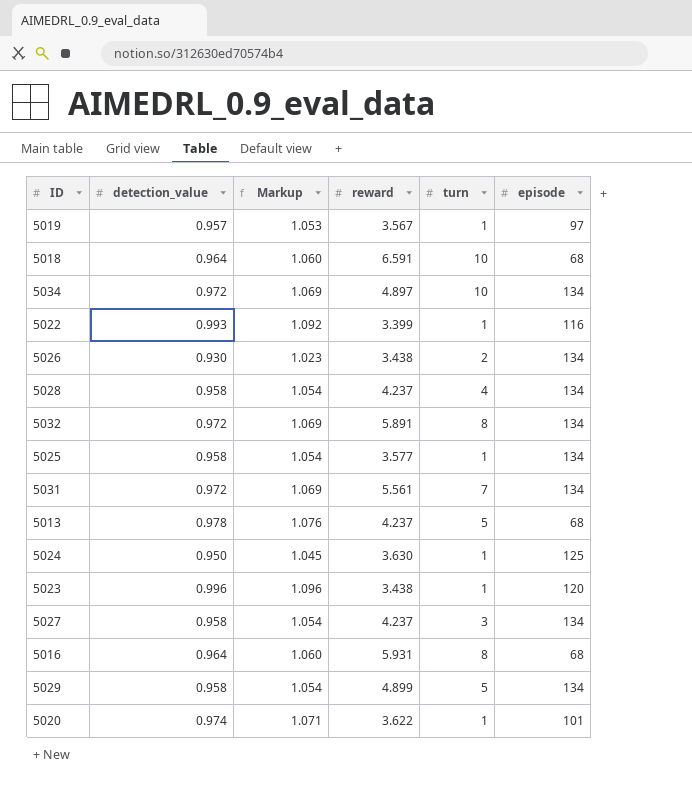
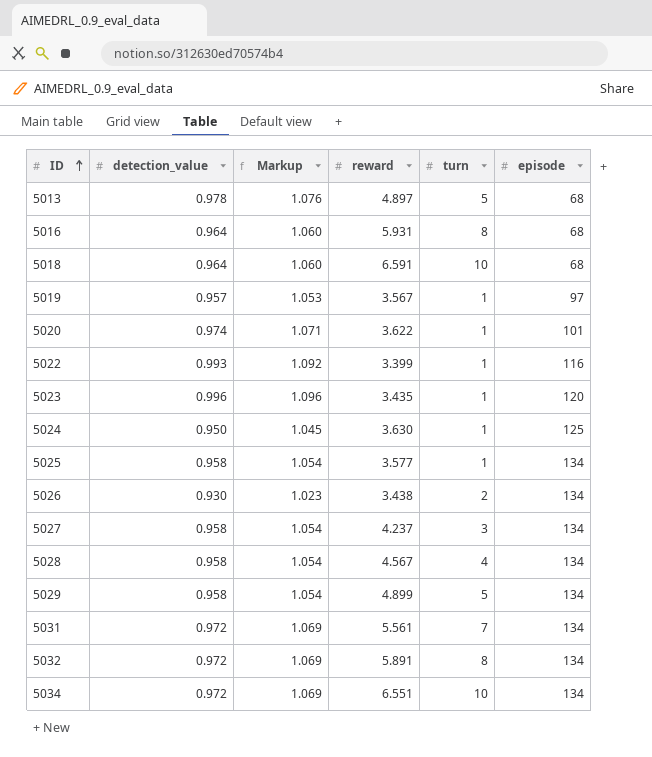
row order: none -> ID ascending
5013 | reward: 4.237 -> 4.897
5023 | reward: 3.438 -> 3.435
5028 | reward: 4.237 -> 4.567
5034 | reward: 4.897 -> 6.551

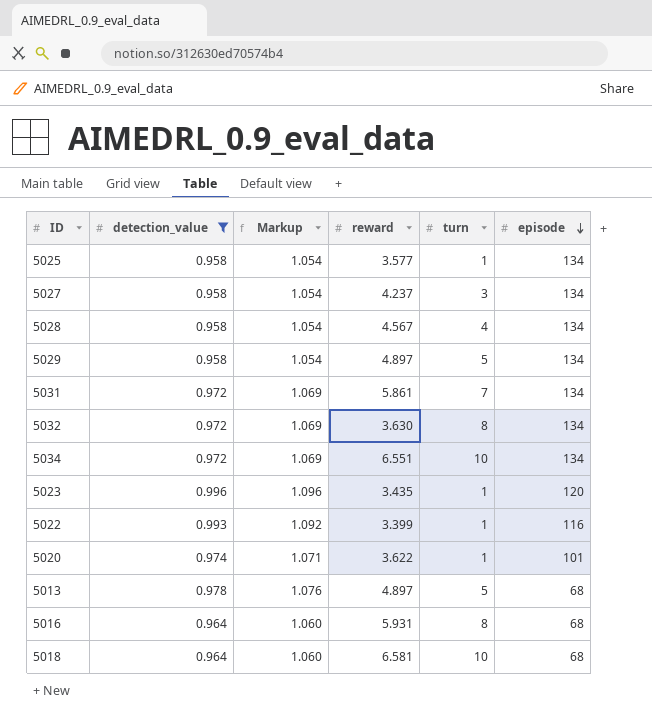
filter: none -> detection_value >= 0.958
row order: ID ascending -> episode descending
5029 | reward: 4.899 -> 4.897
5031 | reward: 5.561 -> 5.861
5032 | reward: 5.891 -> 3.630
5018 | reward: 6.591 -> 6.581

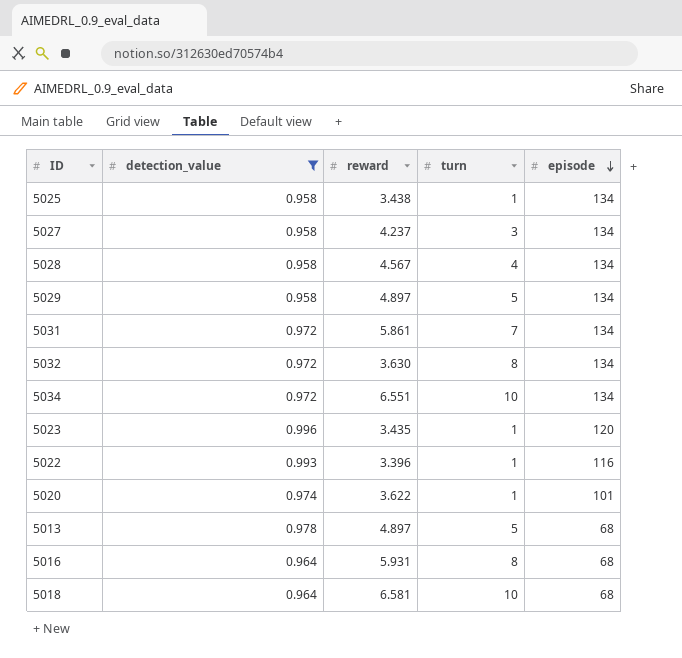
column Markup | formula: [detection_value] * 1.1 -> none
5025 | reward: 3.577 -> 3.438
5022 | reward: 3.399 -> 3.396

